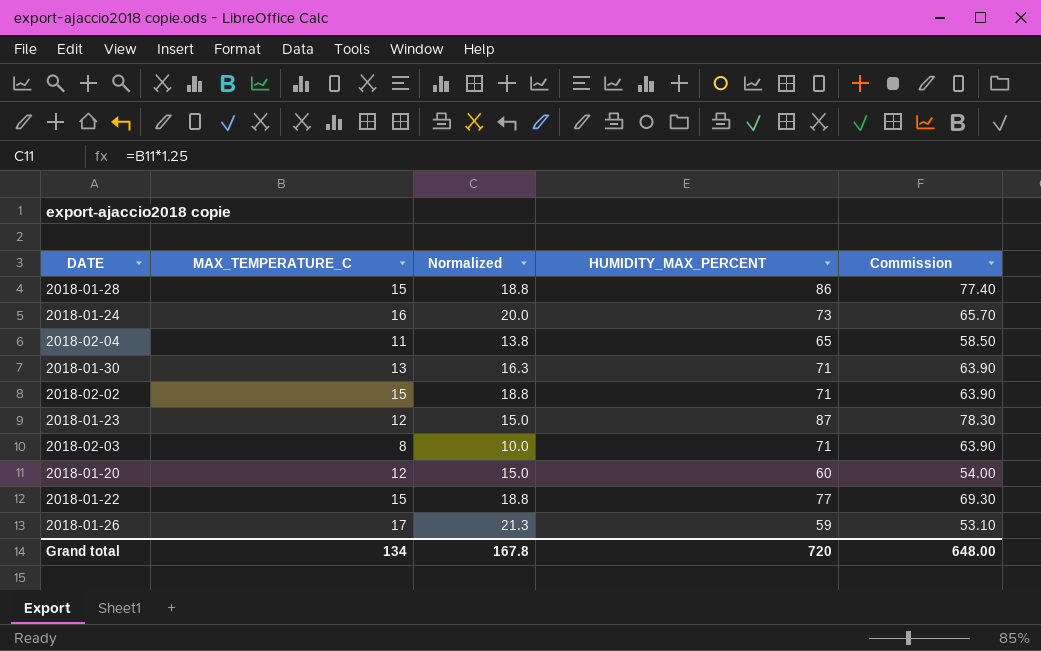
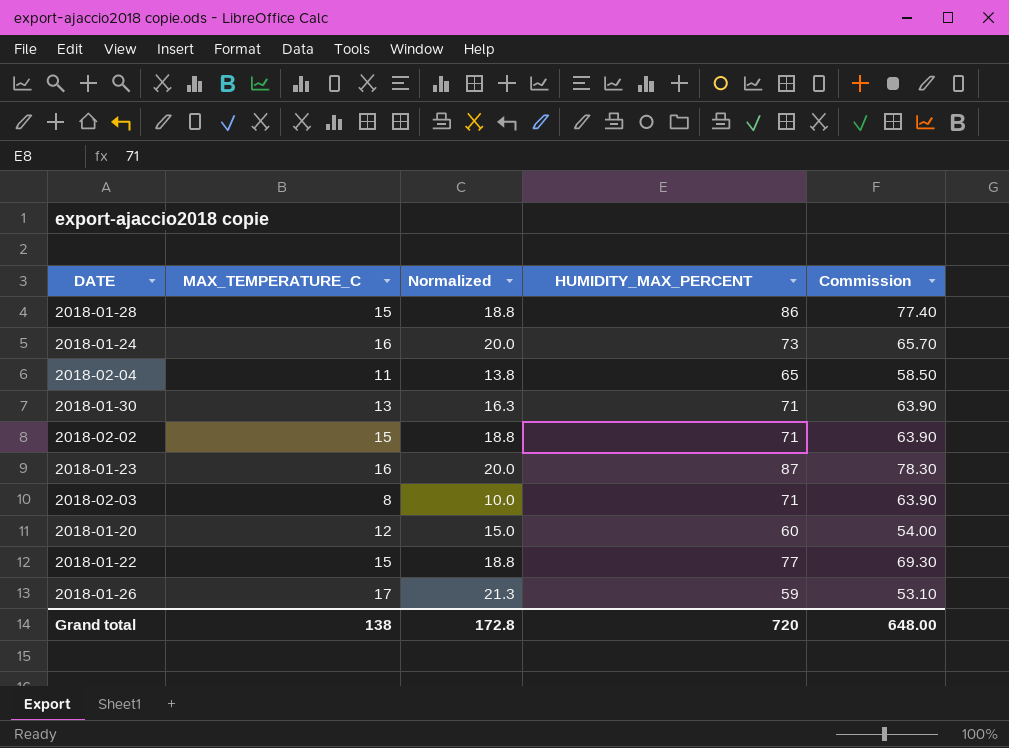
2018-01-23 | MAX_TEMPERATURE_C: 12 -> 16
2018-01-23 | Normalized: 15.0 -> 20.0
Grand total | MAX_TEMPERATURE_C: 134 -> 138
Grand total | Normalized: 167.8 -> 172.8

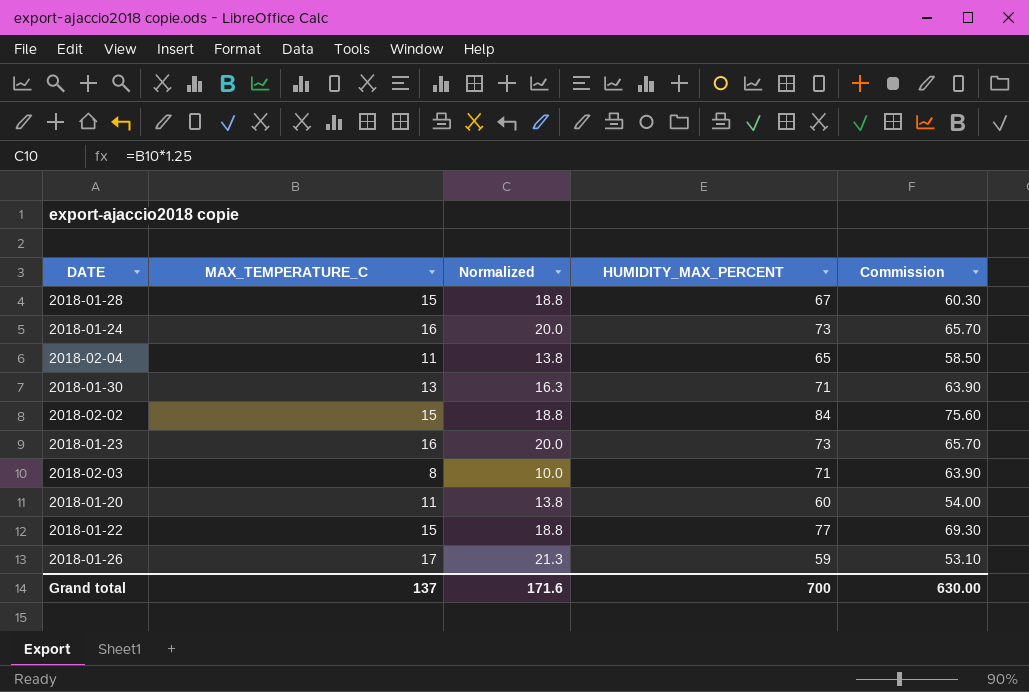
2018-01-28 | HUMIDITY_MAX_PERCENT: 86 -> 67
2018-01-28 | Commission: 77.40 -> 60.30
2018-02-02 | HUMIDITY_MAX_PERCENT: 71 -> 84
2018-02-02 | Commission: 63.90 -> 75.60
2018-01-23 | HUMIDITY_MAX_PERCENT: 87 -> 73
2018-01-23 | Commission: 78.30 -> 65.70
2018-01-20 | MAX_TEMPERATURE_C: 12 -> 11
2018-01-20 | Normalized: 15.0 -> 13.8
Grand total | MAX_TEMPERATURE_C: 138 -> 137
Grand total | Normalized: 172.8 -> 171.6
Grand total | HUMIDITY_MAX_PERCENT: 720 -> 700
Grand total | Commission: 648.00 -> 630.00

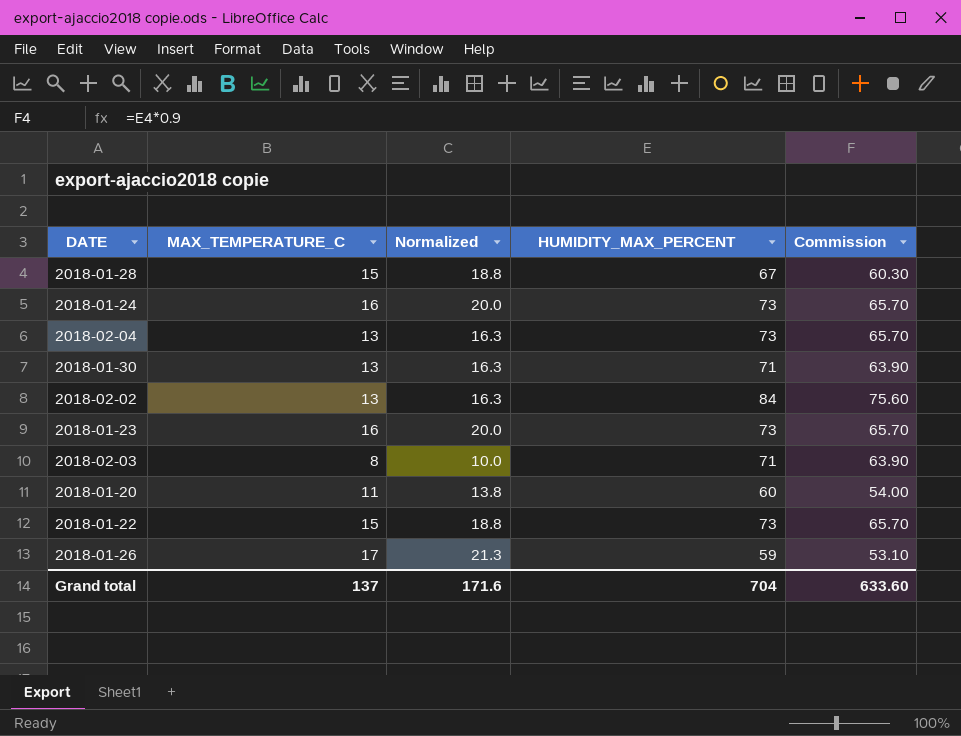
2018-02-04 | MAX_TEMPERATURE_C: 11 -> 13
2018-02-04 | Normalized: 13.8 -> 16.3
2018-02-04 | HUMIDITY_MAX_PERCENT: 65 -> 73
2018-02-04 | Commission: 58.50 -> 65.70
2018-02-02 | MAX_TEMPERATURE_C: 15 -> 13
2018-02-02 | Normalized: 18.8 -> 16.3
2018-01-22 | HUMIDITY_MAX_PERCENT: 77 -> 73
2018-01-22 | Commission: 69.30 -> 65.70
Grand total | HUMIDITY_MAX_PERCENT: 700 -> 704
Grand total | Commission: 630.00 -> 633.60

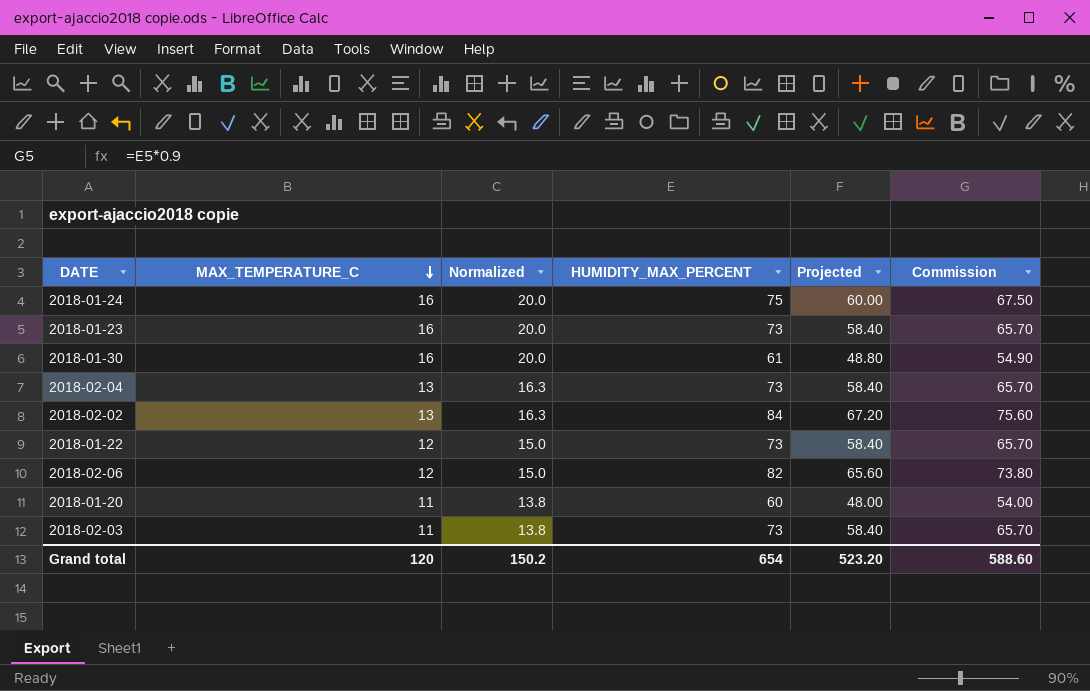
row order: none -> MAX_TEMPERATURE_C descending
column Projected | formula: none -> [HUMIDITY_MAX_PERCENT] * 0.8
row 2018-01-28: 15 | 18.8 | 67 | 60.30 -> none
row 2018-01-26: 17 | 21.3 | 59 | 53.10 -> none
2018-01-24 | HUMIDITY_MAX_PERCENT: 73 -> 75
2018-01-24 | Commission: 65.70 -> 67.50
2018-01-30 | MAX_TEMPERATURE_C: 13 -> 16
2018-01-30 | Normalized: 16.3 -> 20.0
2018-01-30 | HUMIDITY_MAX_PERCENT: 71 -> 61
2018-01-30 | Commission: 63.90 -> 54.90
2018-01-22 | MAX_TEMPERATURE_C: 15 -> 12
2018-01-22 | Normalized: 18.8 -> 15.0
row 2018-02-06: none -> 12 | 15.0 | 82 | 65.60 | 73.80
2018-02-03 | MAX_TEMPERATURE_C: 8 -> 11
2018-02-03 | Normalized: 10.0 -> 13.8
2018-02-03 | HUMIDITY_MAX_PERCENT: 71 -> 73
2018-02-03 | Commission: 63.90 -> 65.70
Grand total | MAX_TEMPERATURE_C: 137 -> 120
Grand total | Normalized: 171.6 -> 150.2
Grand total | HUMIDITY_MAX_PERCENT: 704 -> 654
Grand total | Commission: 633.60 -> 588.60

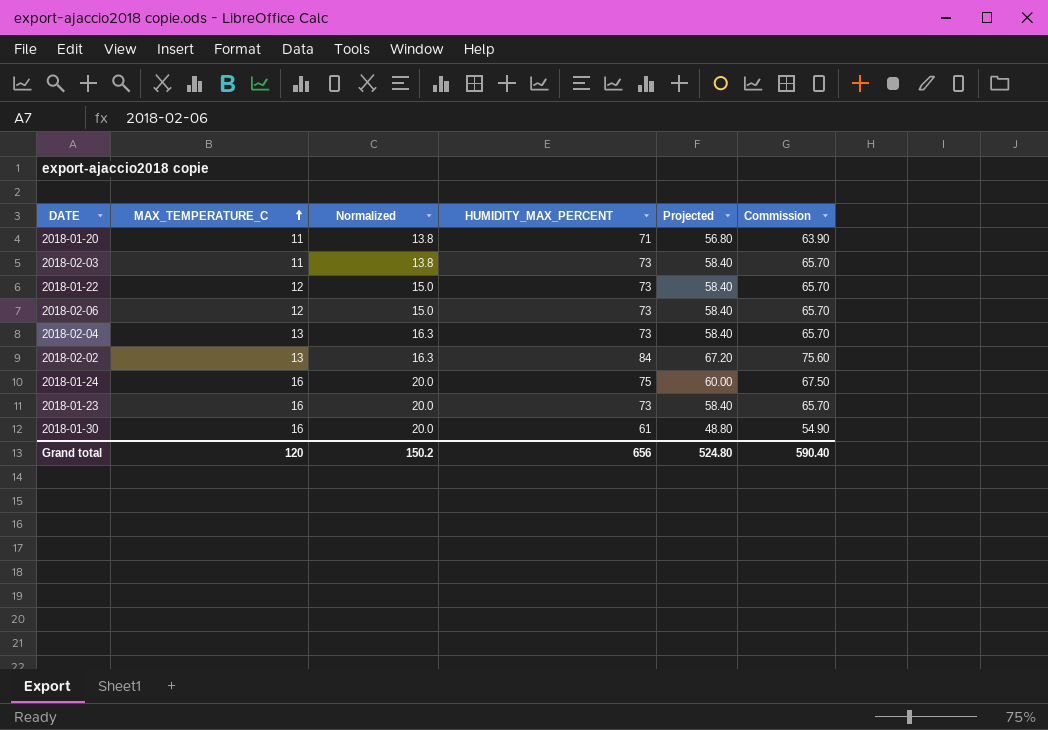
row order: MAX_TEMPERATURE_C descending -> MAX_TEMPERATURE_C ascending
2018-01-20 | HUMIDITY_MAX_PERCENT: 60 -> 71
2018-01-20 | Projected: 48.00 -> 56.80
2018-01-20 | Commission: 54.00 -> 63.90
2018-02-06 | HUMIDITY_MAX_PERCENT: 82 -> 73
2018-02-06 | Projected: 65.60 -> 58.40
2018-02-06 | Commission: 73.80 -> 65.70
Grand total | HUMIDITY_MAX_PERCENT: 654 -> 656
Grand total | Projected: 523.20 -> 524.80
Grand total | Commission: 588.60 -> 590.40

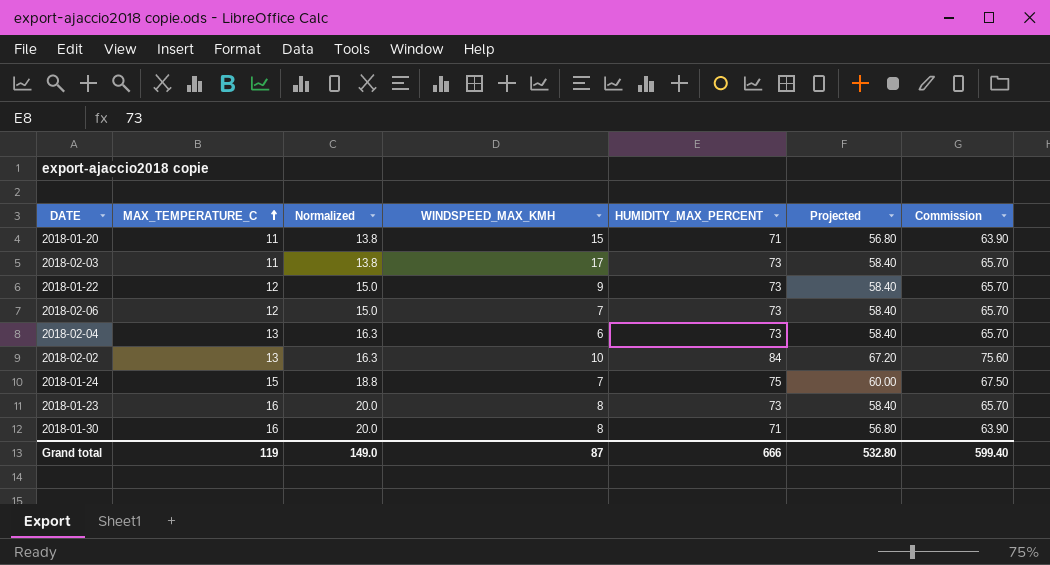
column WINDSPEED_MAX_KMH | position: none -> 4
2018-01-24 | MAX_TEMPERATURE_C: 16 -> 15
2018-01-24 | Normalized: 20.0 -> 18.8
2018-01-30 | HUMIDITY_MAX_PERCENT: 61 -> 71
2018-01-30 | Projected: 48.80 -> 56.80
2018-01-30 | Commission: 54.90 -> 63.90
Grand total | MAX_TEMPERATURE_C: 120 -> 119
Grand total | Normalized: 150.2 -> 149.0
Grand total | HUMIDITY_MAX_PERCENT: 656 -> 666
Grand total | Projected: 524.80 -> 532.80
Grand total | Commission: 590.40 -> 599.40

